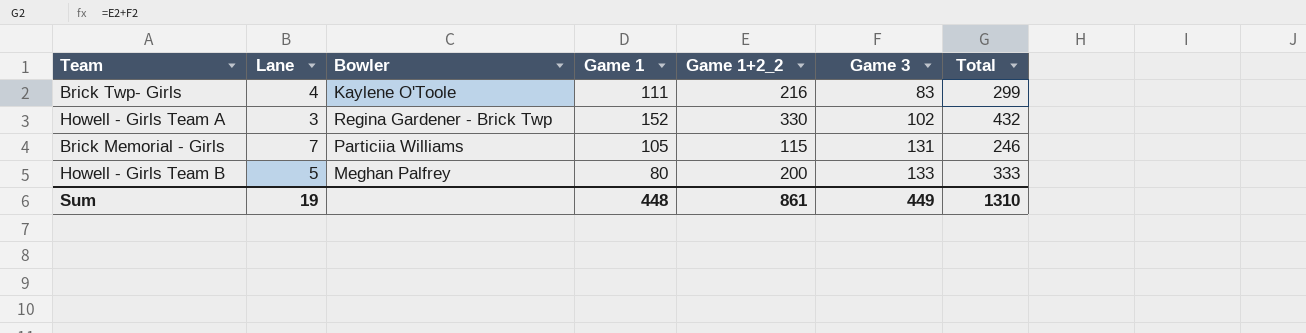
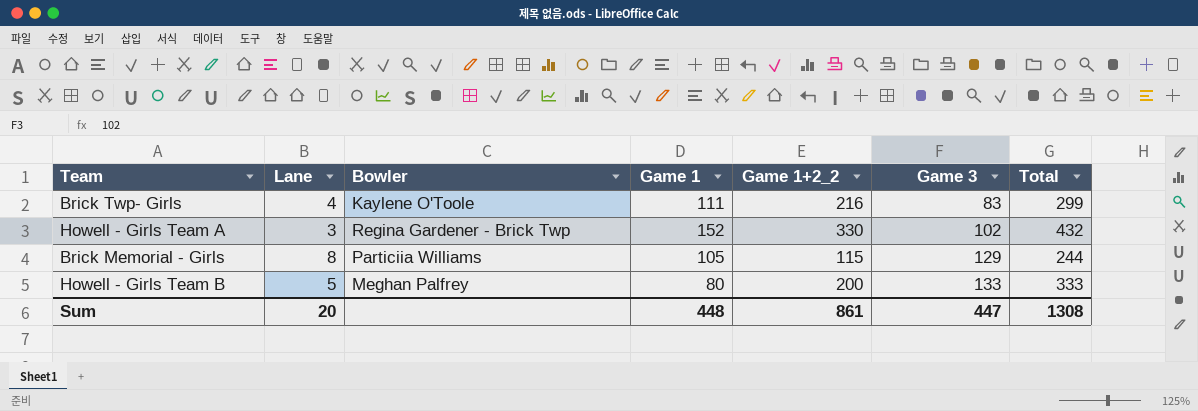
Brick Memorial - Girls | Lane: 7 -> 8
Brick Memorial - Girls | Game 3: 131 -> 129
Brick Memorial - Girls | Total: 246 -> 244
Sum | Lane: 19 -> 20
Sum | Game 3: 449 -> 447
Sum | Total: 1310 -> 1308

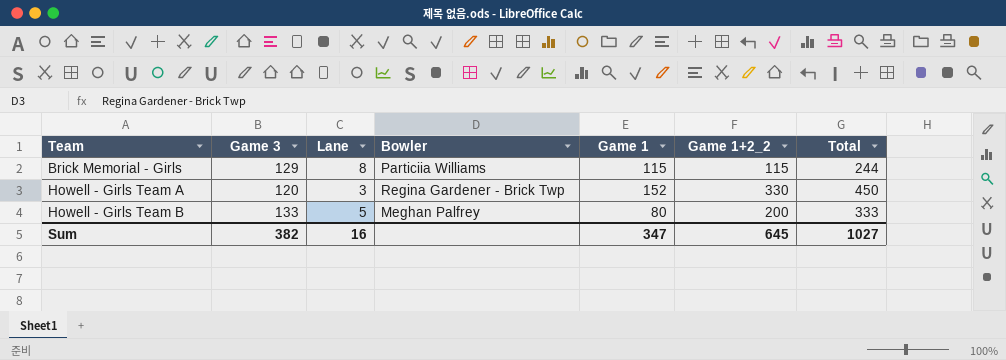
row order: Game 3 ascending -> Team ascending
column Game 3 | position: 6 -> 2
row Brick Twp- Girls: 4 | Kaylene O'Toole | 111 | 216 | 83 | 299 -> none
Brick Memorial - Girls | Game 1: 105 -> 115
Howell - Girls Team A | Game 3: 102 -> 120
Howell - Girls Team A | Total: 432 -> 450
Sum | Game 3: 447 -> 382
Sum | Lane: 20 -> 16
Sum | Game 1: 448 -> 347
Sum | Game 1+2_2: 861 -> 645
Sum | Total: 1308 -> 1027

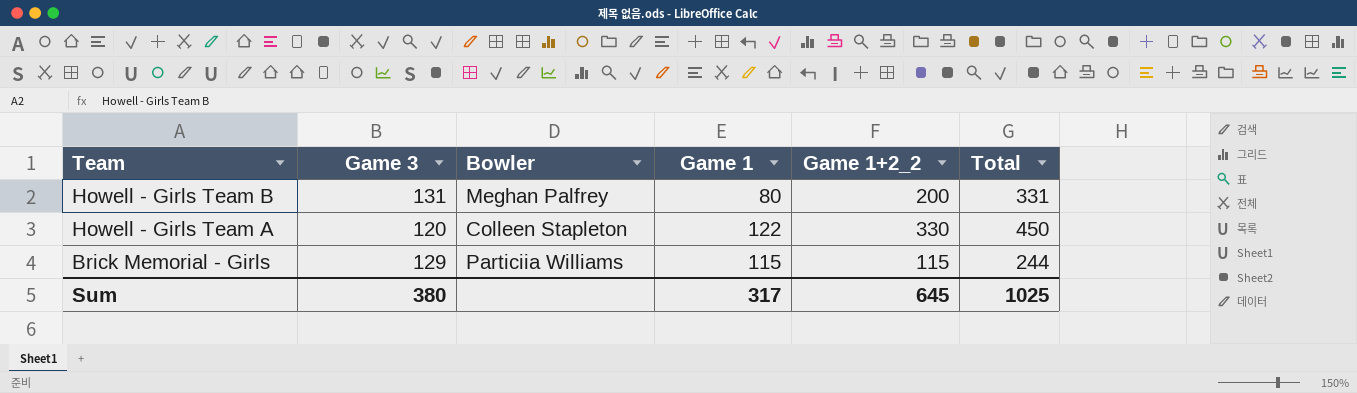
row order: Team ascending -> Team descending
column Lane | position: 3 -> none
Howell - Girls Team B | Game 3: 133 -> 131
Howell - Girls Team B | Total: 333 -> 331
Howell - Girls Team A | Bowler: Regina Gardener - Brick Twp -> Colleen Stapleton
Howell - Girls Team A | Game 1: 152 -> 122
Sum | Game 3: 382 -> 380
Sum | Game 1: 347 -> 317
Sum | Total: 1027 -> 1025

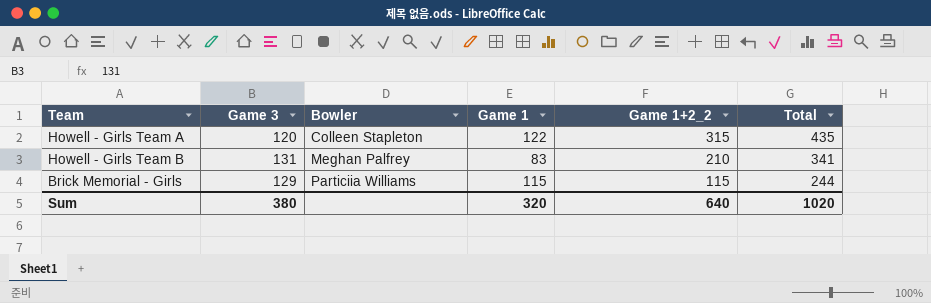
row order: Team descending -> Bowler ascending
Howell - Girls Team A | Game 1+2_2: 330 -> 315
Howell - Girls Team A | Total: 450 -> 435
Howell - Girls Team B | Game 1: 80 -> 83
Howell - Girls Team B | Game 1+2_2: 200 -> 210
Howell - Girls Team B | Total: 331 -> 341
Sum | Game 1: 317 -> 320
Sum | Game 1+2_2: 645 -> 640
Sum | Total: 1025 -> 1020

